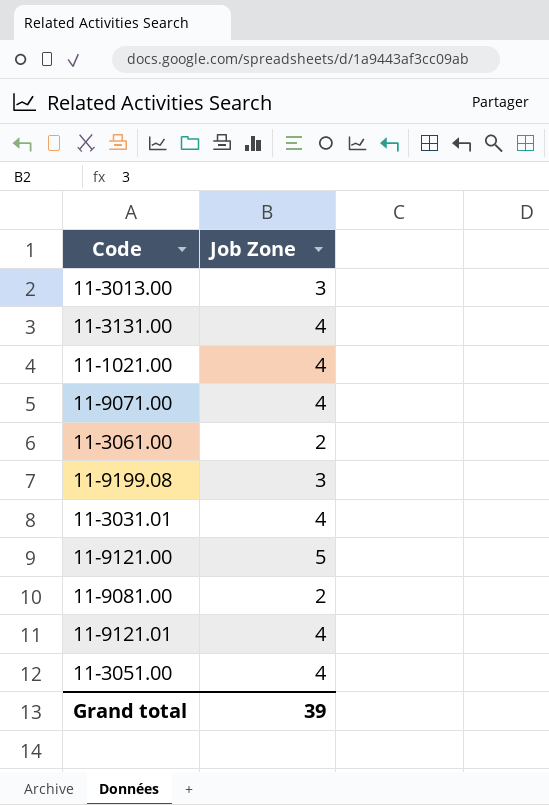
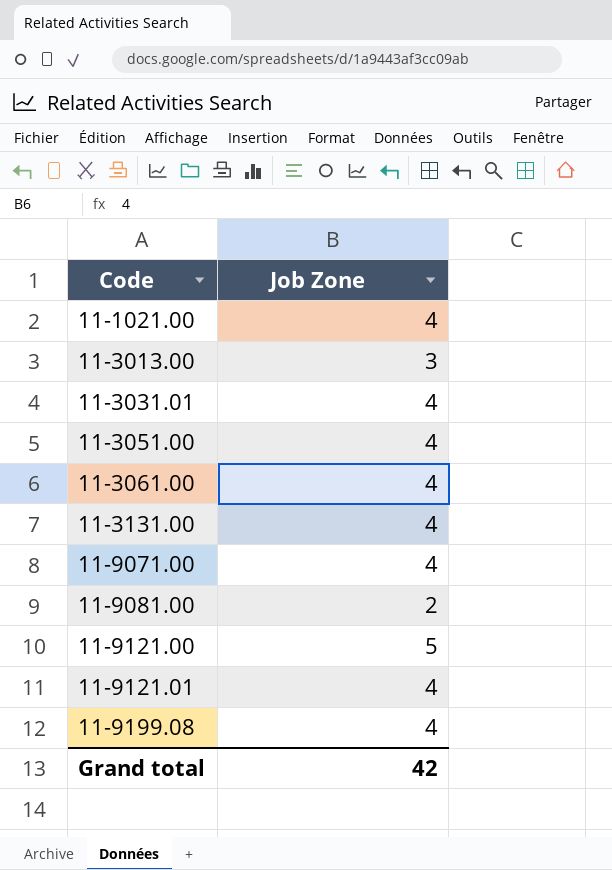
row order: none -> Code ascending
11-3061.00 | Job Zone: 2 -> 4
11-9199.08 | Job Zone: 3 -> 4
Grand total | Job Zone: 39 -> 42

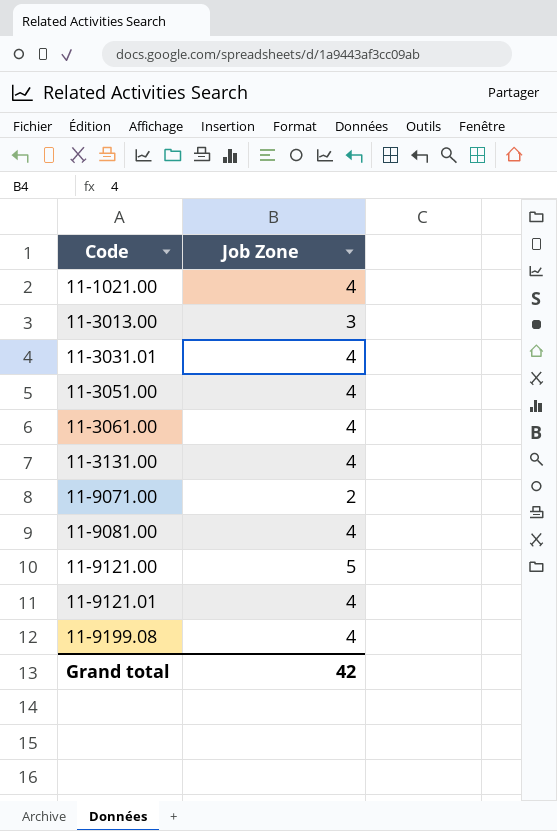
11-9071.00 | Job Zone: 4 -> 2
11-9081.00 | Job Zone: 2 -> 4

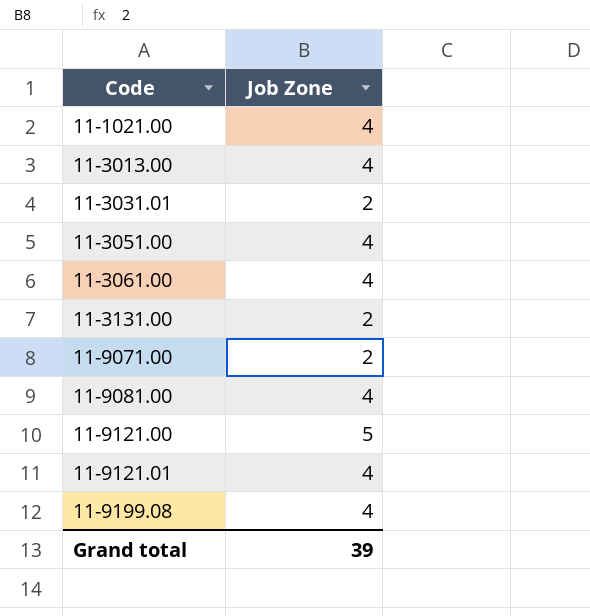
11-3013.00 | Job Zone: 3 -> 4
11-3031.01 | Job Zone: 4 -> 2
11-3131.00 | Job Zone: 4 -> 2
Grand total | Job Zone: 42 -> 39

